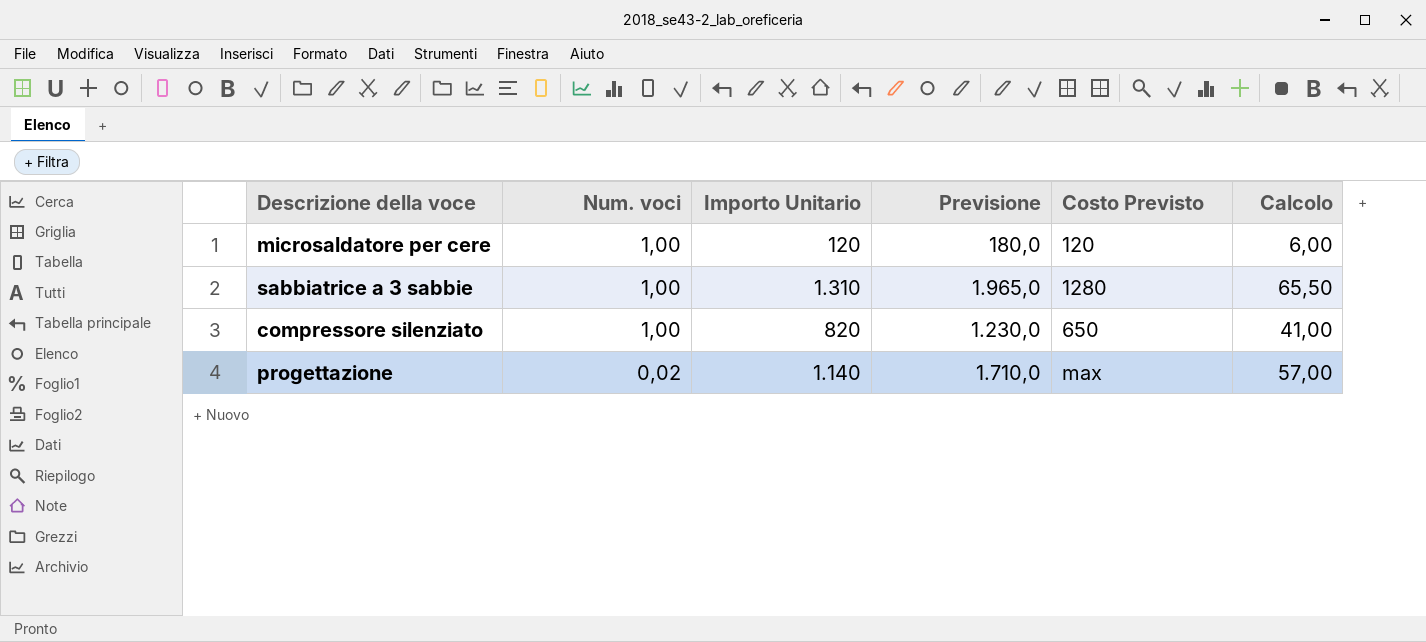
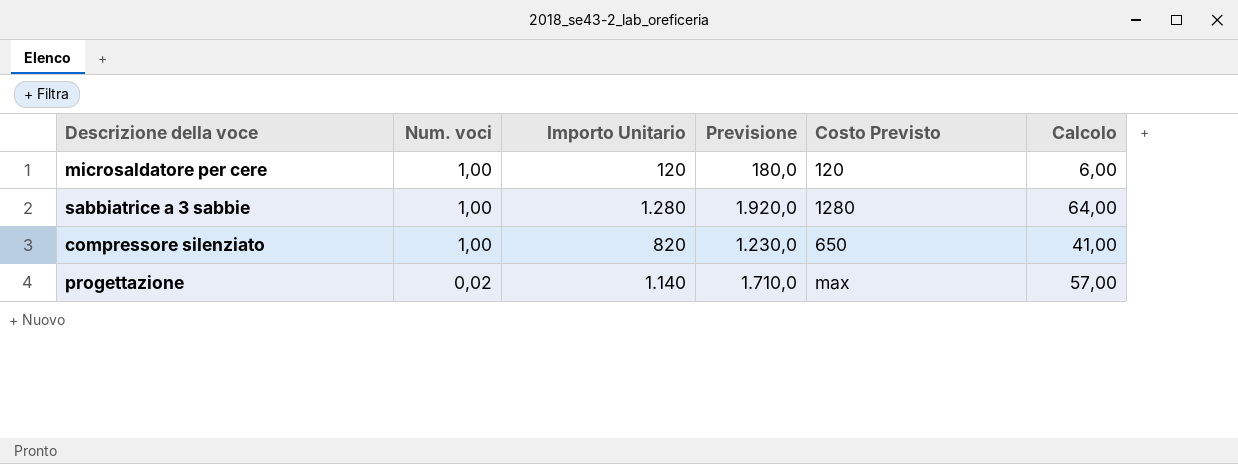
sabbiatrice a 3 sabbie | Importo Unitario: 1.310 -> 1.280
sabbiatrice a 3 sabbie | Previsione: 1.965,0 -> 1.920,0
sabbiatrice a 3 sabbie | Calcolo: 65,50 -> 64,00

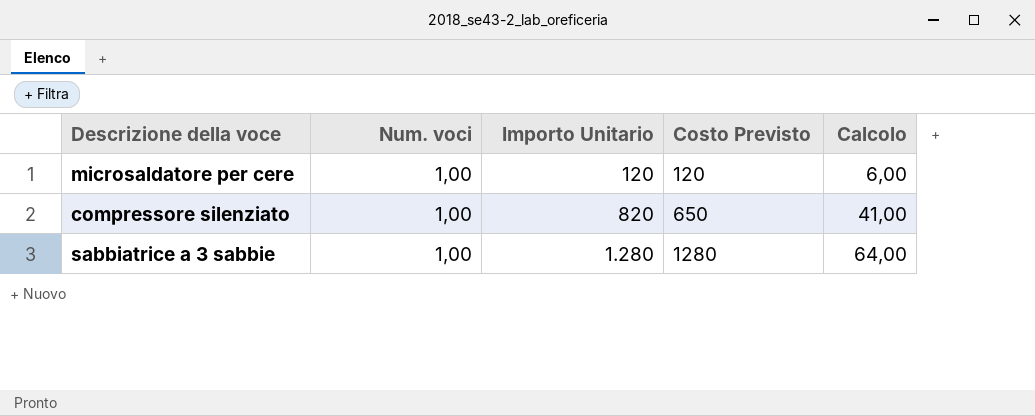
row order: Num. voci descending -> Importo Unitario ascending
column Previsione | formula: [Importo Unitario] * 1,5 -> none
row progettazione: 0,02 | 1.140 | 1.710,0 | max | 57,00 -> none

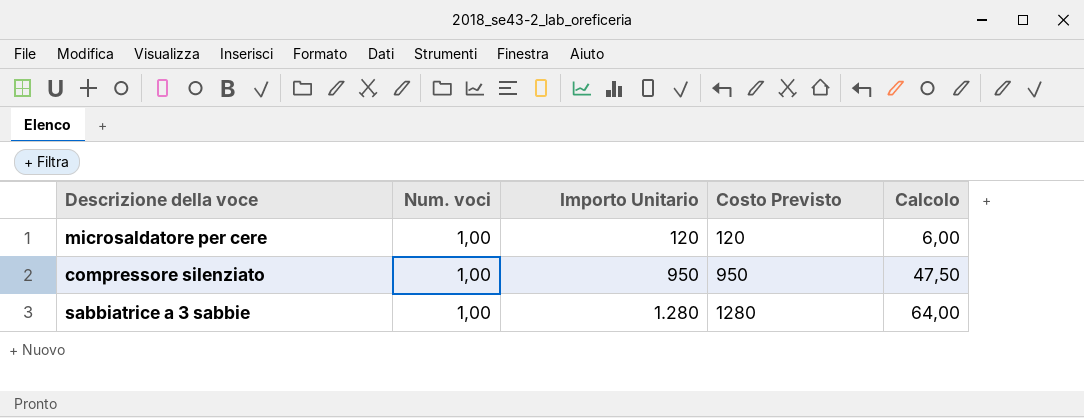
compressore silenziato | Importo Unitario: 820 -> 950
compressore silenziato | Costo Previsto: 650 -> 950
compressore silenziato | Calcolo: 41,00 -> 47,50

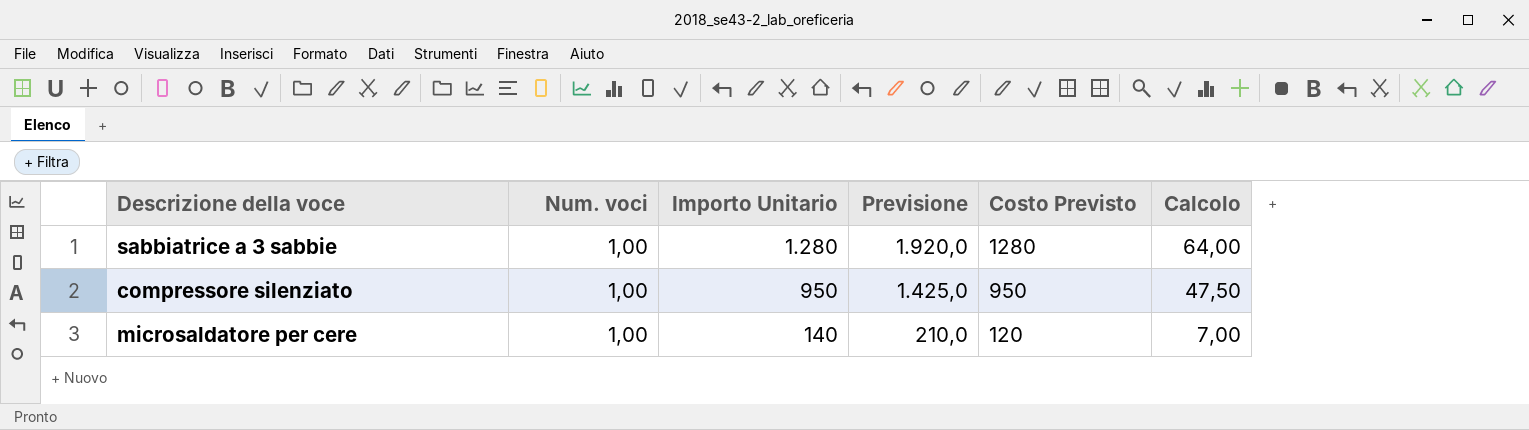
row order: Importo Unitario ascending -> Importo Unitario descending
column Previsione | formula: none -> [Importo Unitario] * 1,5
microsaldatore per cere | Importo Unitario: 120 -> 140
microsaldatore per cere | Calcolo: 6,00 -> 7,00

